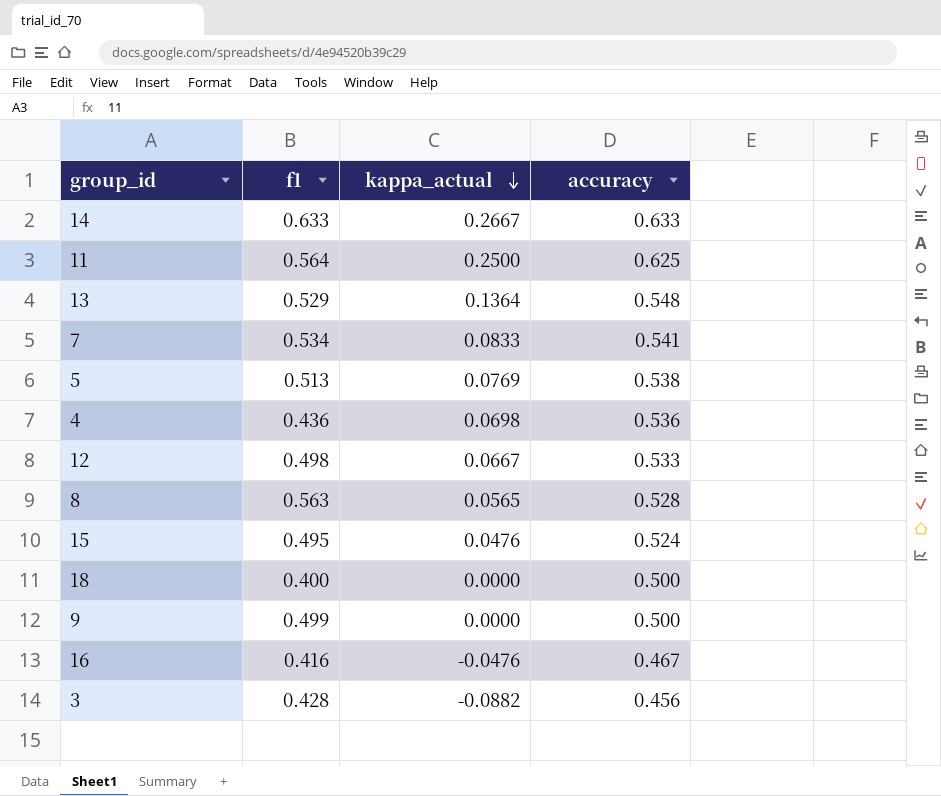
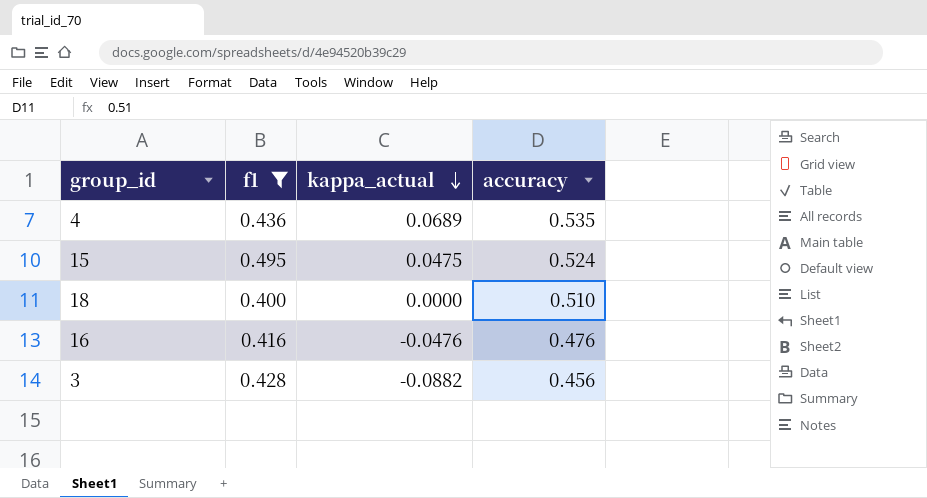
filter: none -> f1 <= 0.495
4 | kappa_actual: 0.0698 -> 0.0689
4 | accuracy: 0.536 -> 0.535
15 | kappa_actual: 0.0476 -> 0.0475
18 | accuracy: 0.500 -> 0.510
16 | accuracy: 0.467 -> 0.476

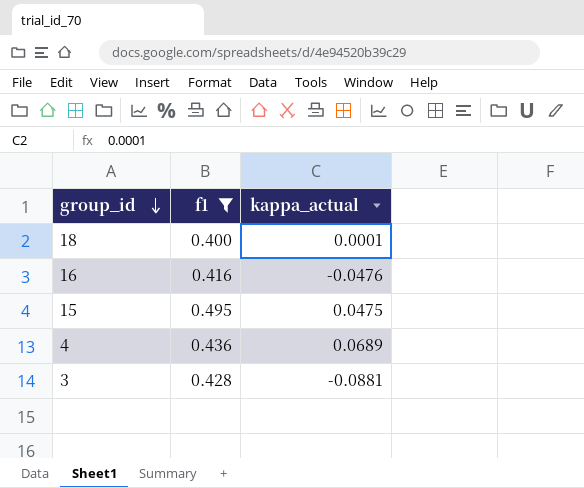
row order: kappa_actual descending -> group_id descending
column accuracy | position: 4 -> none
18 | kappa_actual: 0.0000 -> 0.0001
3 | kappa_actual: -0.0882 -> -0.0881

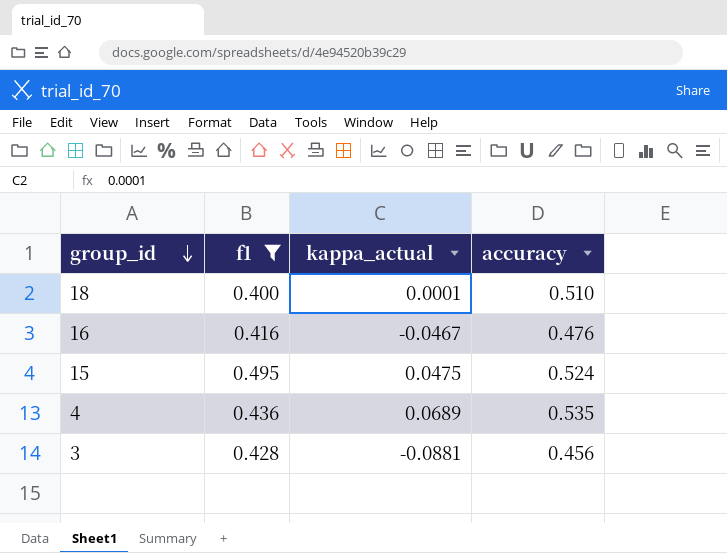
column accuracy | position: none -> 4
16 | kappa_actual: -0.0476 -> -0.0467

